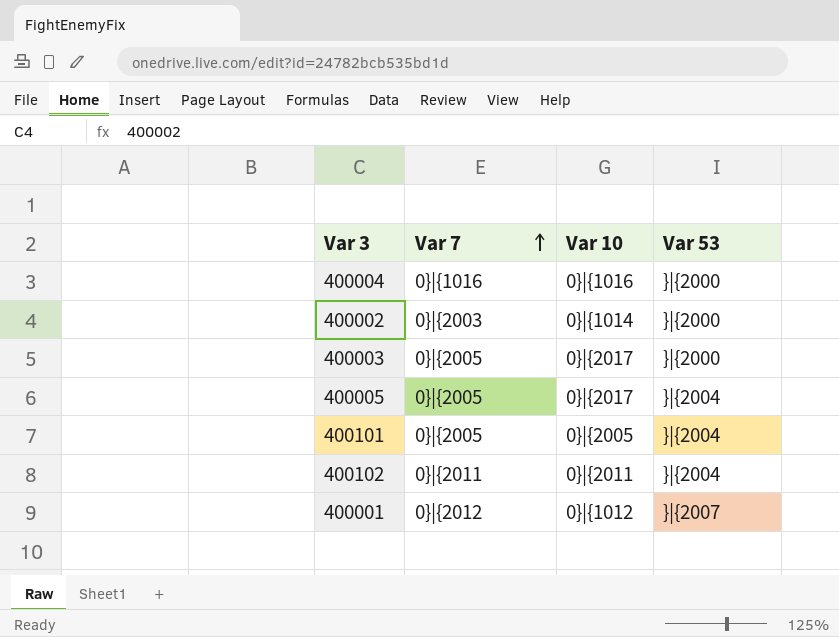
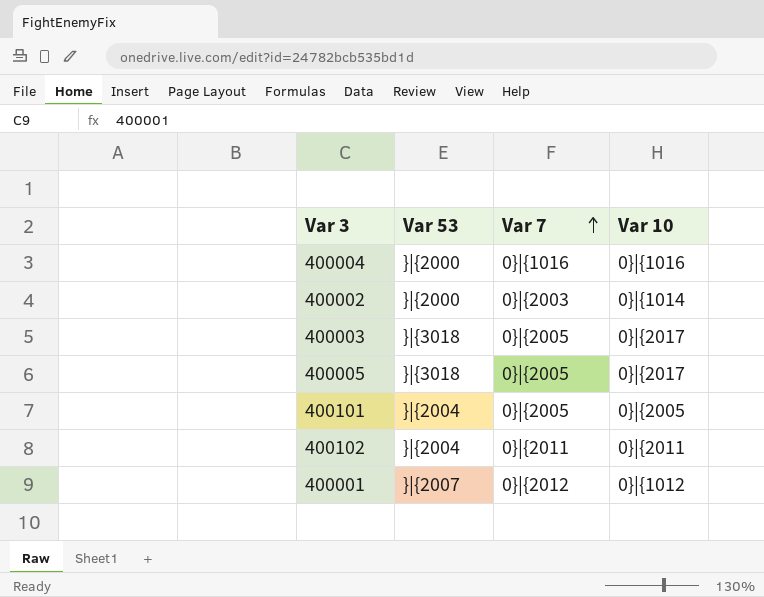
column Var 53 | position: 4 -> 2
400003 | Var 53: }|{2000 -> }|{3018
400005 | Var 53: }|{2004 -> }|{3018

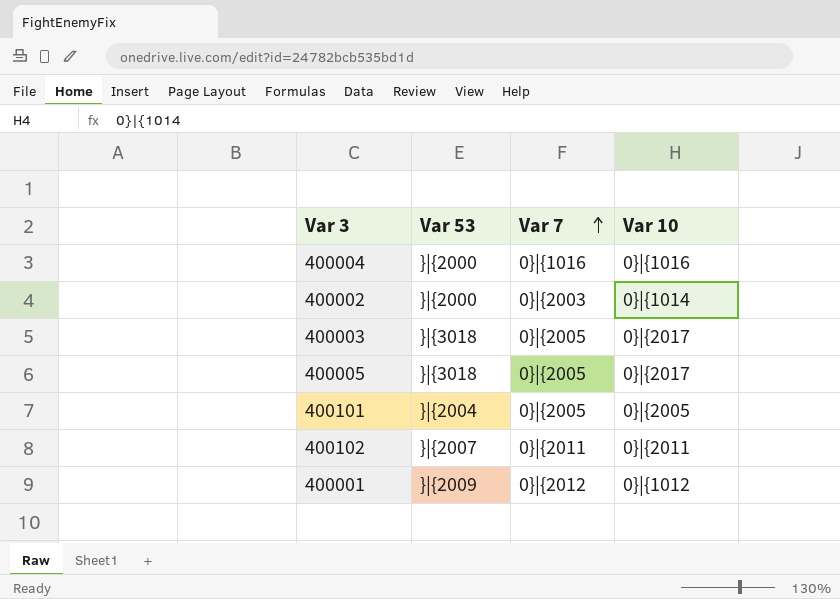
400102 | Var 53: }|{2004 -> }|{2007
400001 | Var 53: }|{2007 -> }|{2009

